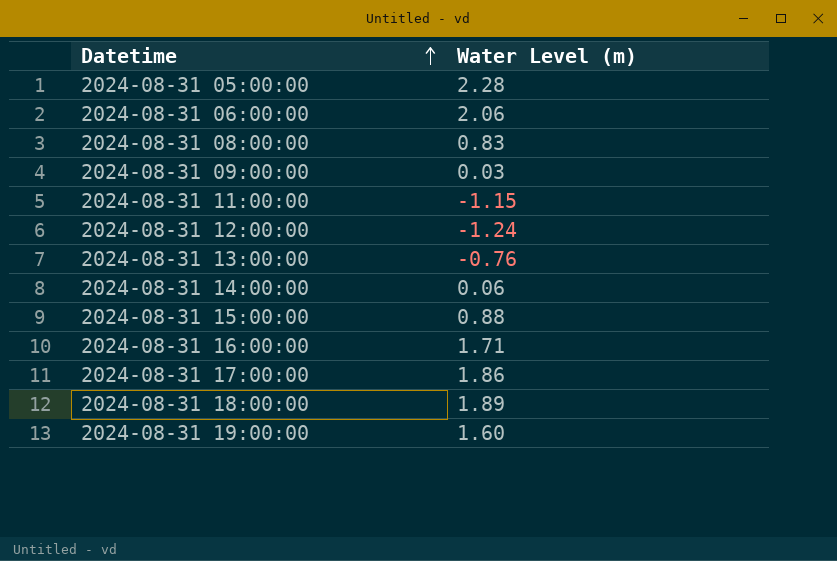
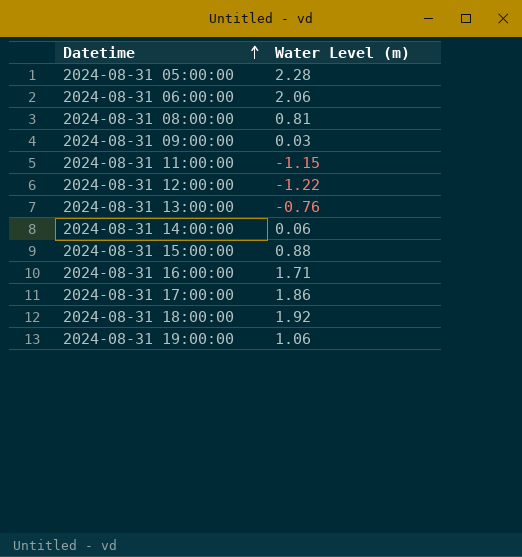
2024-08-31 08:00:00 | Water Level (m): 0.83 -> 0.81
2024-08-31 12:00:00 | Water Level (m): -1.24 -> -1.22
2024-08-31 18:00:00 | Water Level (m): 1.89 -> 1.92
2024-08-31 19:00:00 | Water Level (m): 1.60 -> 1.06

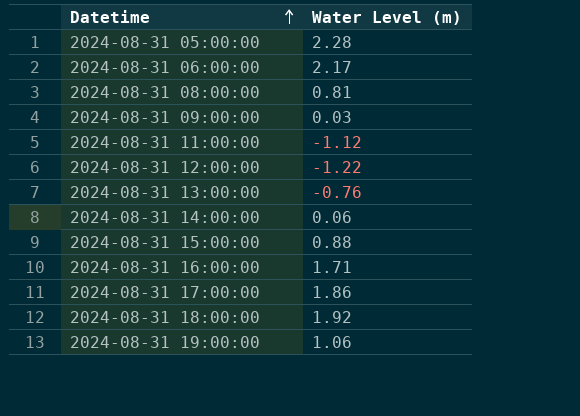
2024-08-31 06:00:00 | Water Level (m): 2.06 -> 2.17
2024-08-31 11:00:00 | Water Level (m): -1.15 -> -1.12

